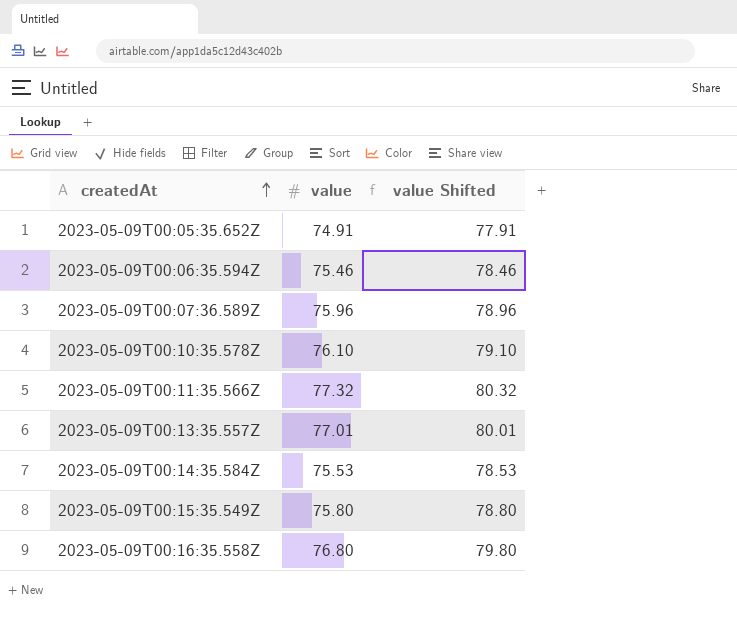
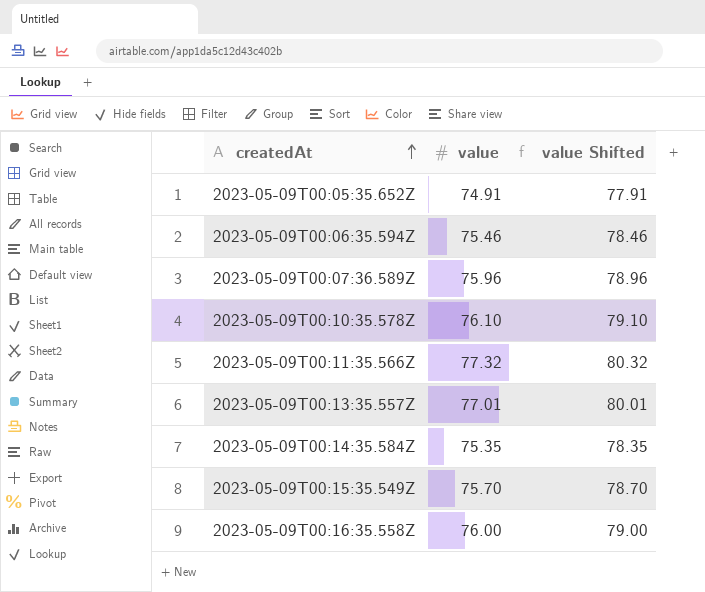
2023-05-09T00:14:35.584Z | value: 75.53 -> 75.35
2023-05-09T00:14:35.584Z | value Shifted: 78.53 -> 78.35
2023-05-09T00:15:35.549Z | value: 75.80 -> 75.70
2023-05-09T00:15:35.549Z | value Shifted: 78.80 -> 78.70
2023-05-09T00:16:35.558Z | value: 76.80 -> 76.00
2023-05-09T00:16:35.558Z | value Shifted: 79.80 -> 79.00

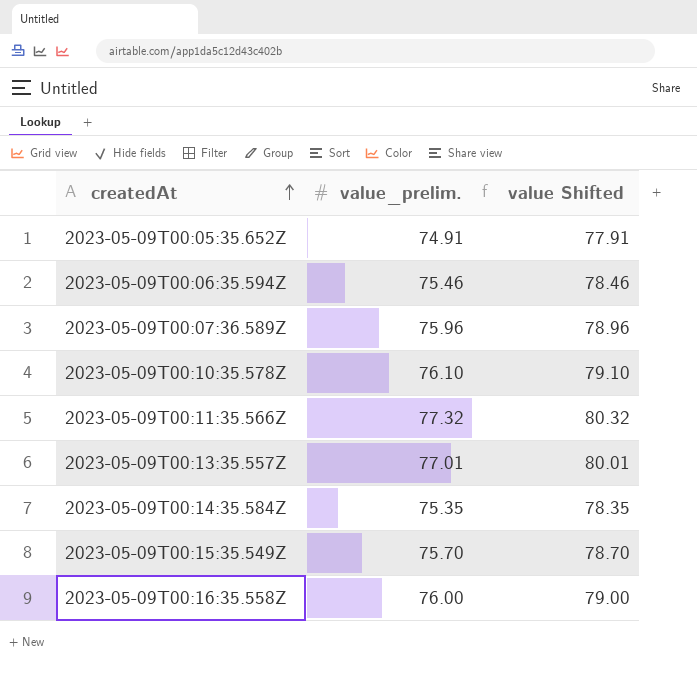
column name: value -> value_prelim.

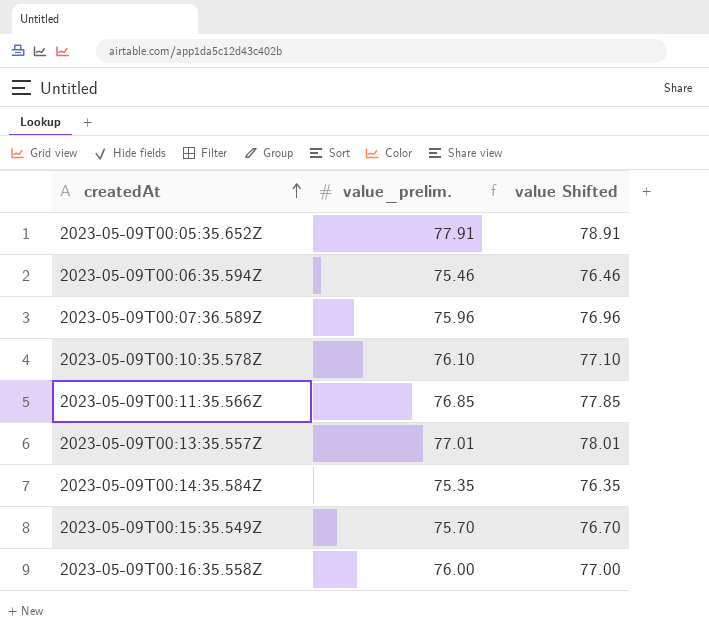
column value Shifted | formula: [value_prelim.] + 3 -> [value_prelim.] + 1
2023-05-09T00:05:35.652Z | value_prelim.: 74.91 -> 77.91
2023-05-09T00:11:35.566Z | value_prelim.: 77.32 -> 76.85

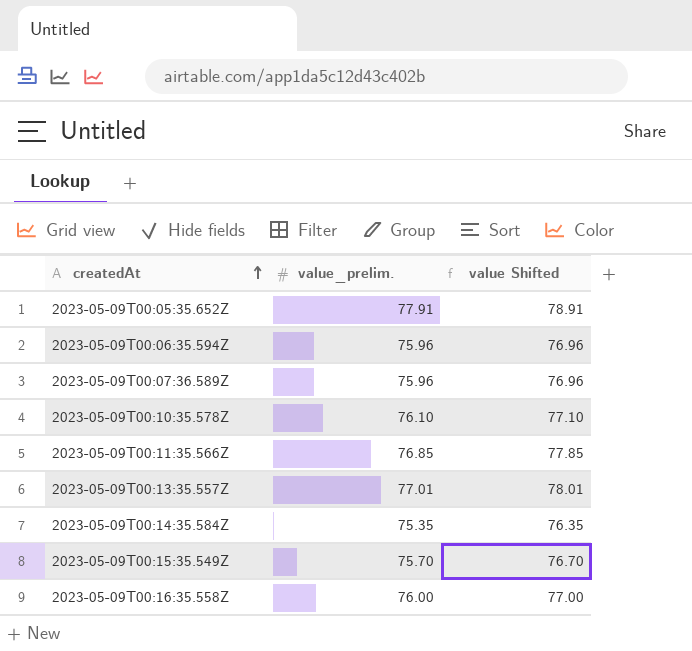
2023-05-09T00:06:35.594Z | value_prelim.: 75.46 -> 75.96
2023-05-09T00:06:35.594Z | value Shifted: 76.46 -> 76.96

